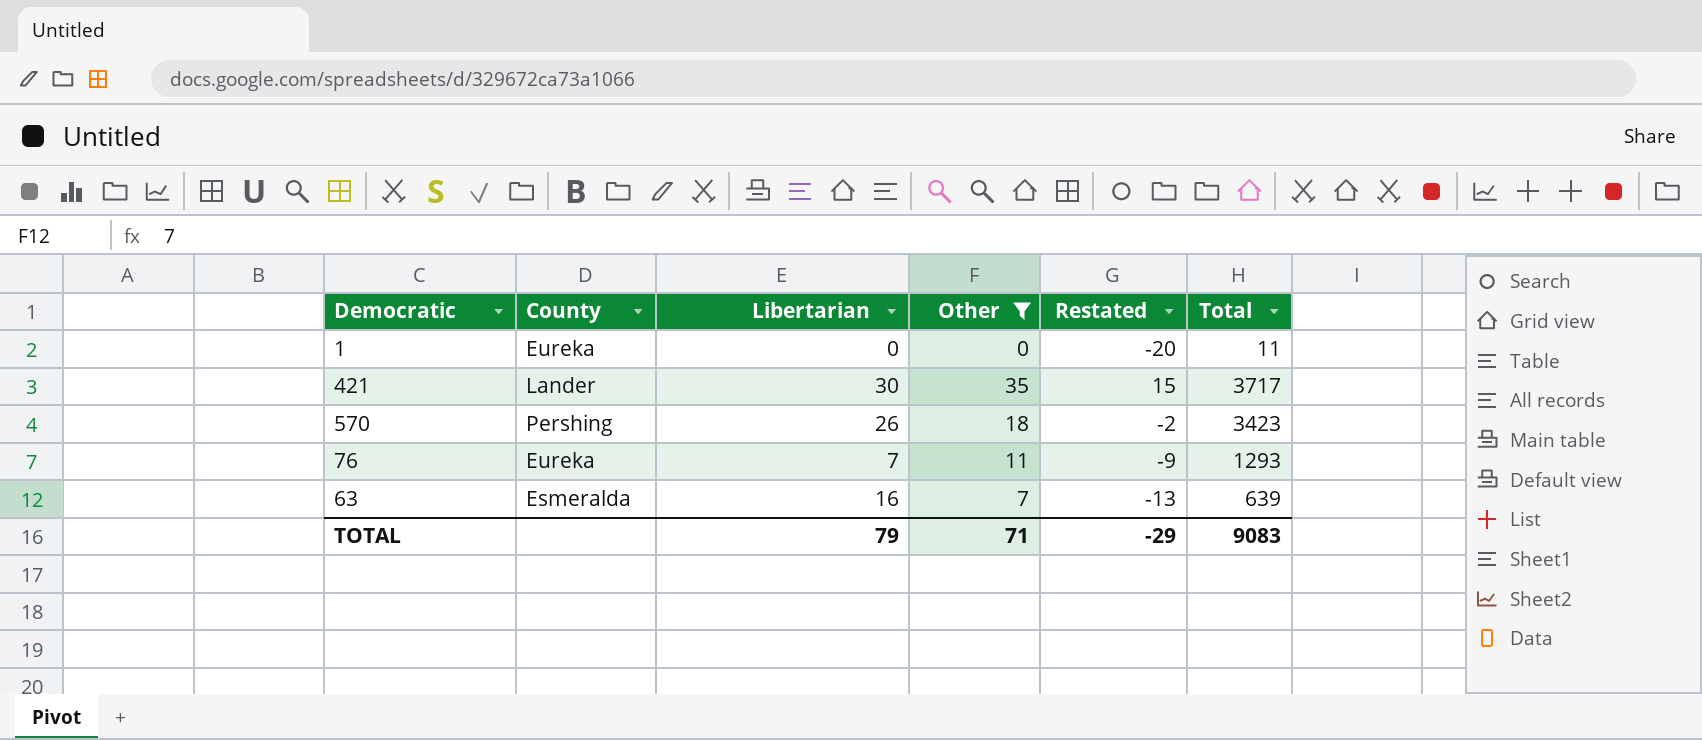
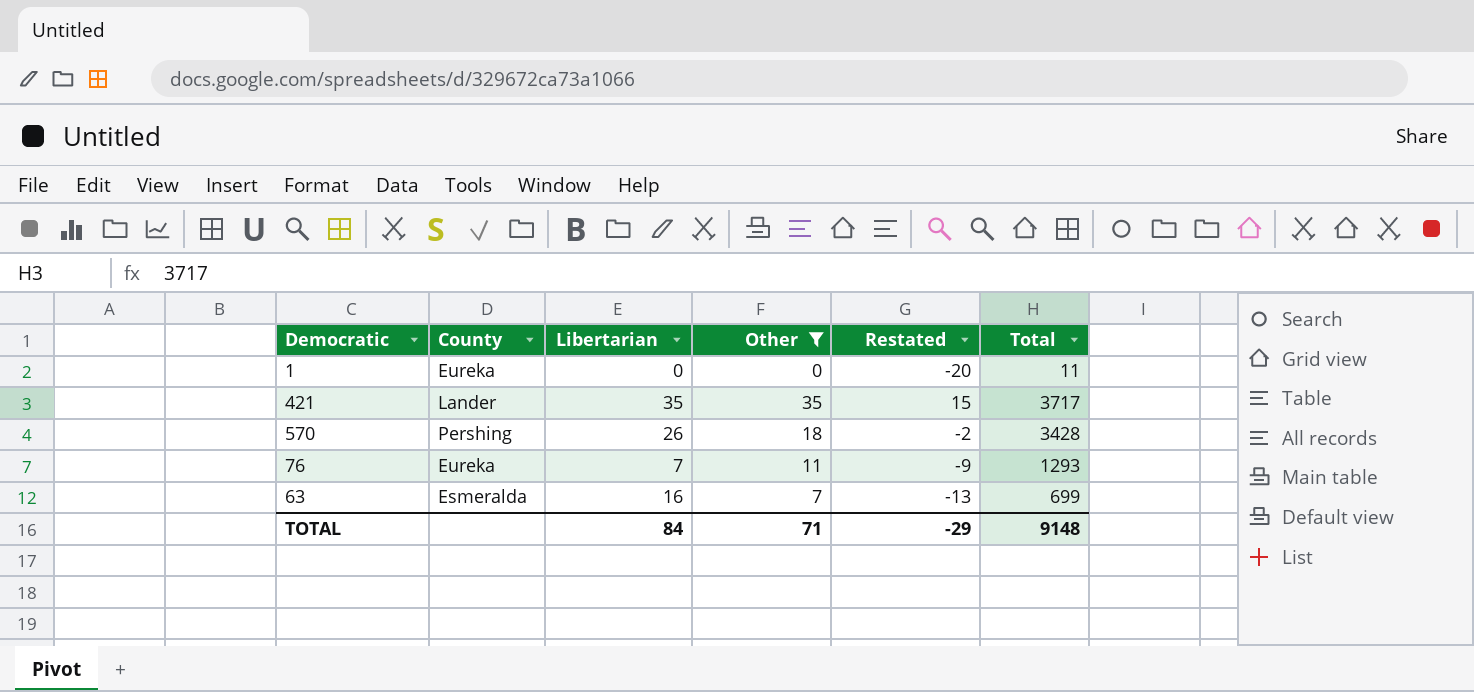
421 | Libertarian: 30 -> 35
570 | Total: 3423 -> 3428
63 | Total: 639 -> 699
TOTAL | Libertarian: 79 -> 84
TOTAL | Total: 9083 -> 9148

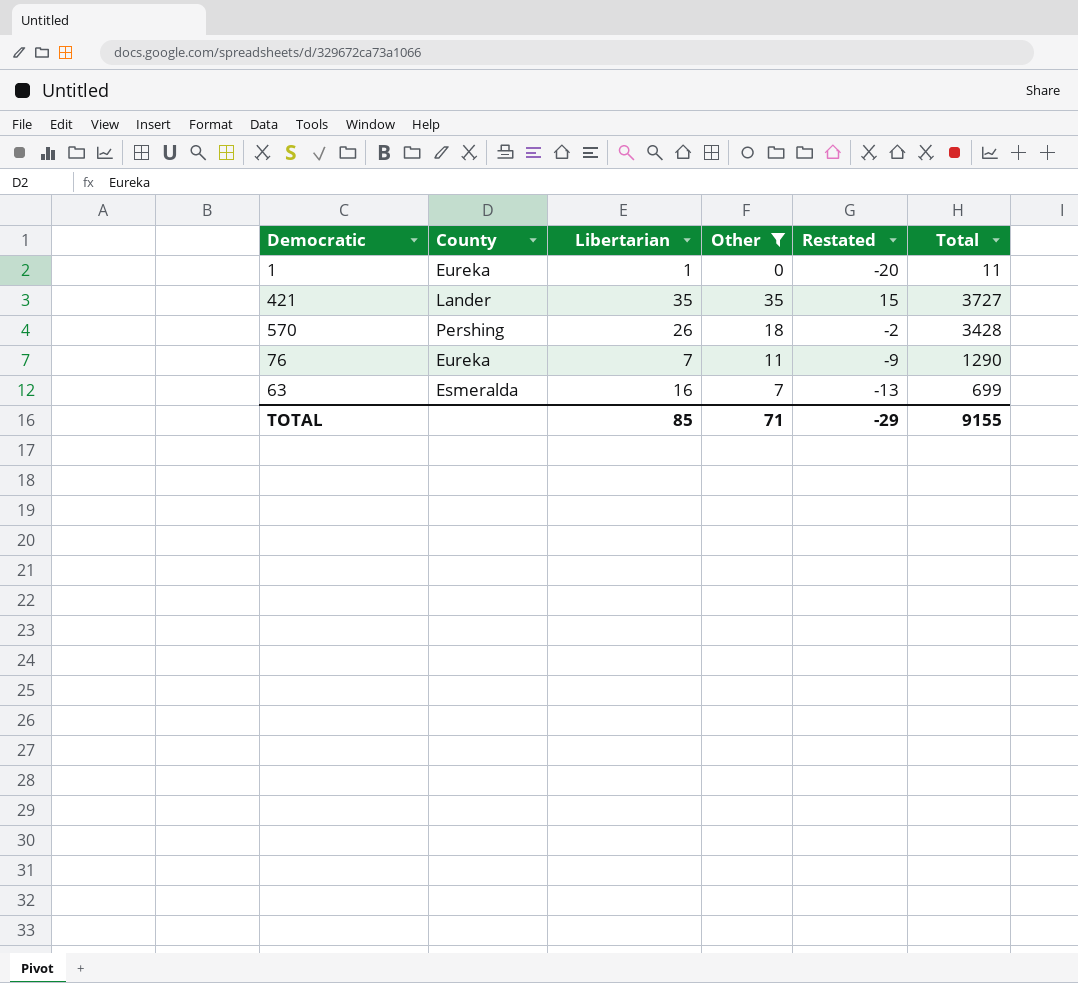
1 | Libertarian: 0 -> 1
421 | Total: 3717 -> 3727
76 | Total: 1293 -> 1290
TOTAL | Libertarian: 84 -> 85
TOTAL | Total: 9148 -> 9155

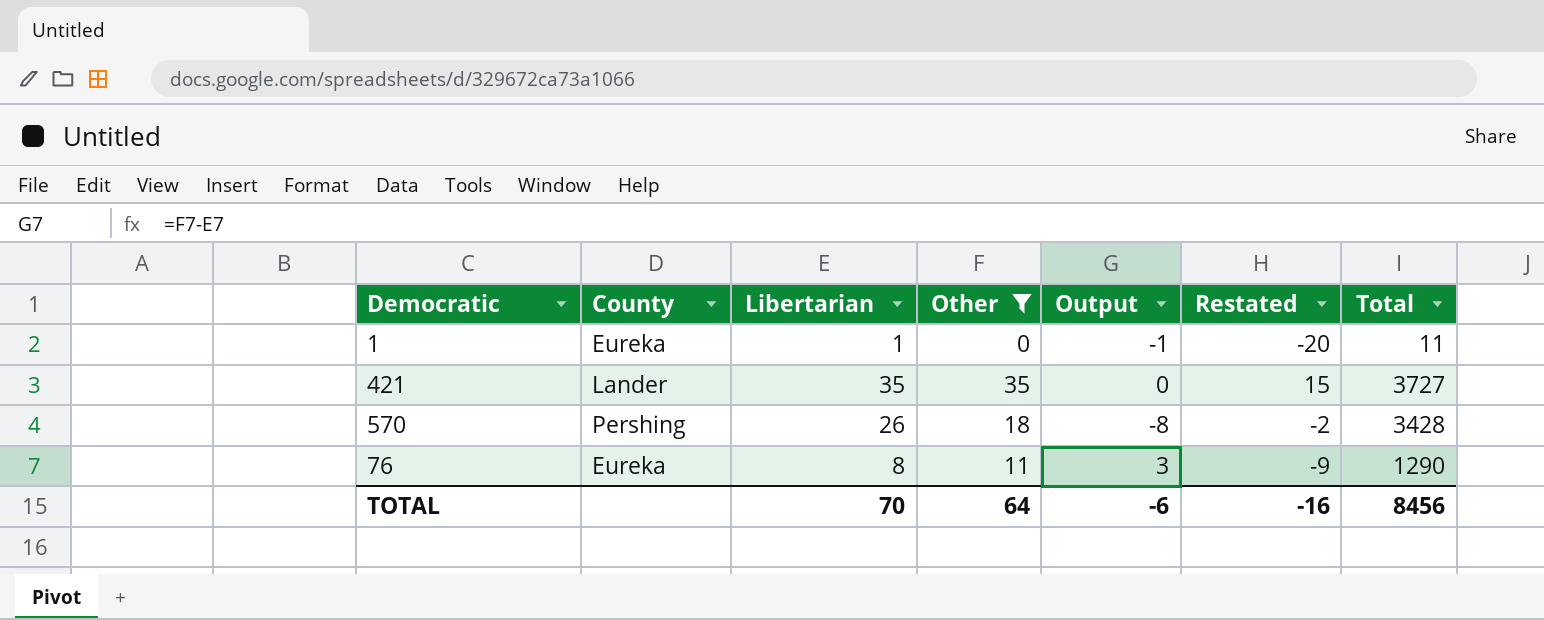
column Output | formula: none -> [Other] - [Libertarian]
row 63: Esmeralda | 16 | 7 | -13 | 699 -> none
76 | Libertarian: 7 -> 8
TOTAL | Libertarian: 85 -> 70
TOTAL | Other: 71 -> 64
TOTAL | Restated: -29 -> -16
TOTAL | Total: 9155 -> 8456

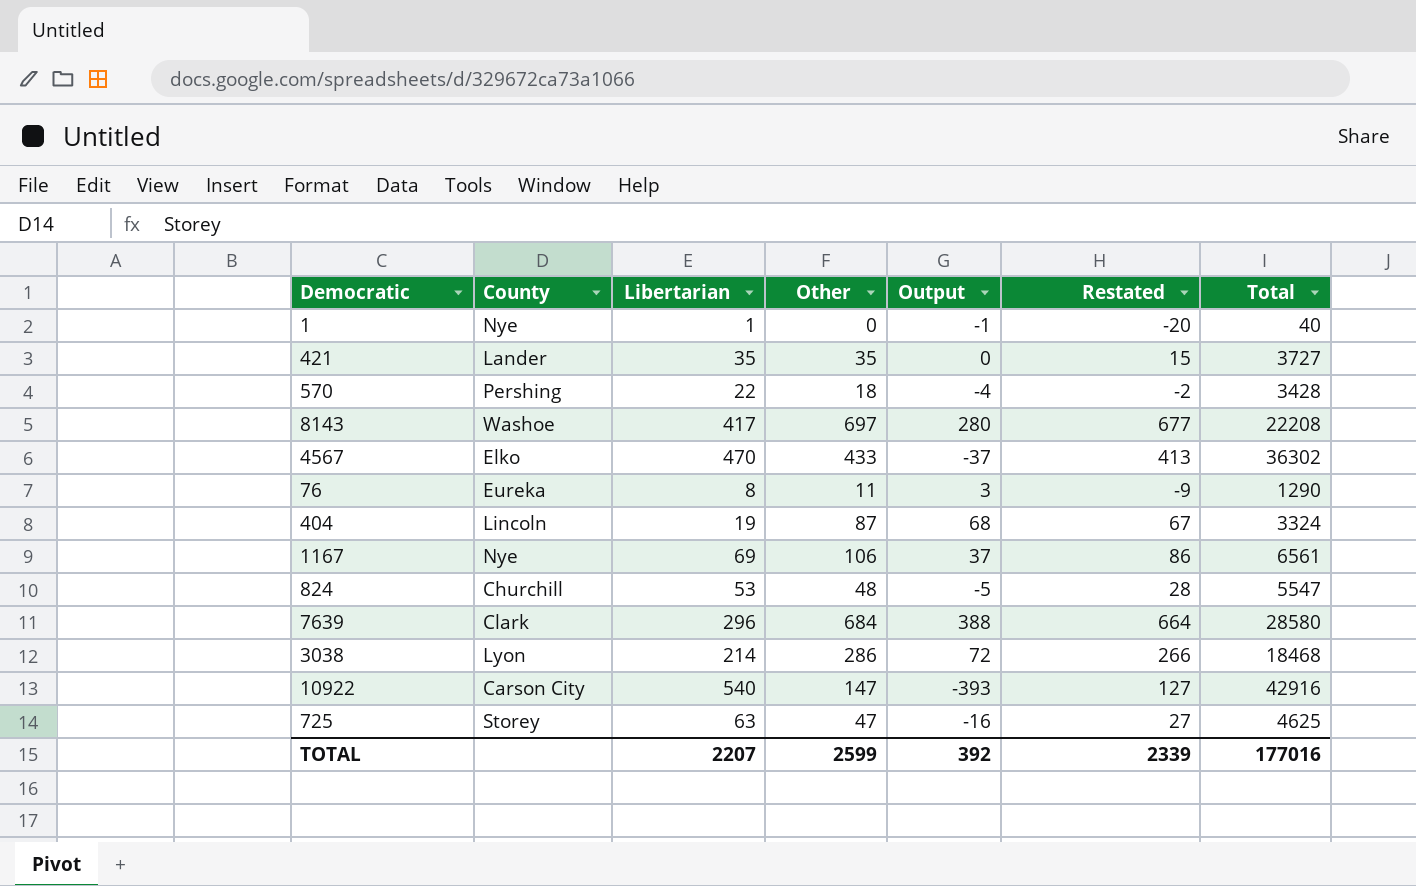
filter: Other <= 35 -> none
1 | County: Eureka -> Nye
1 | Total: 11 -> 40
570 | Libertarian: 26 -> 22
570 | Output: -8 -> -4
TOTAL | Libertarian: 70 -> 2207
TOTAL | Other: 64 -> 2599
TOTAL | Output: -6 -> 392
TOTAL | Restated: -16 -> 2339
TOTAL | Total: 8456 -> 177016

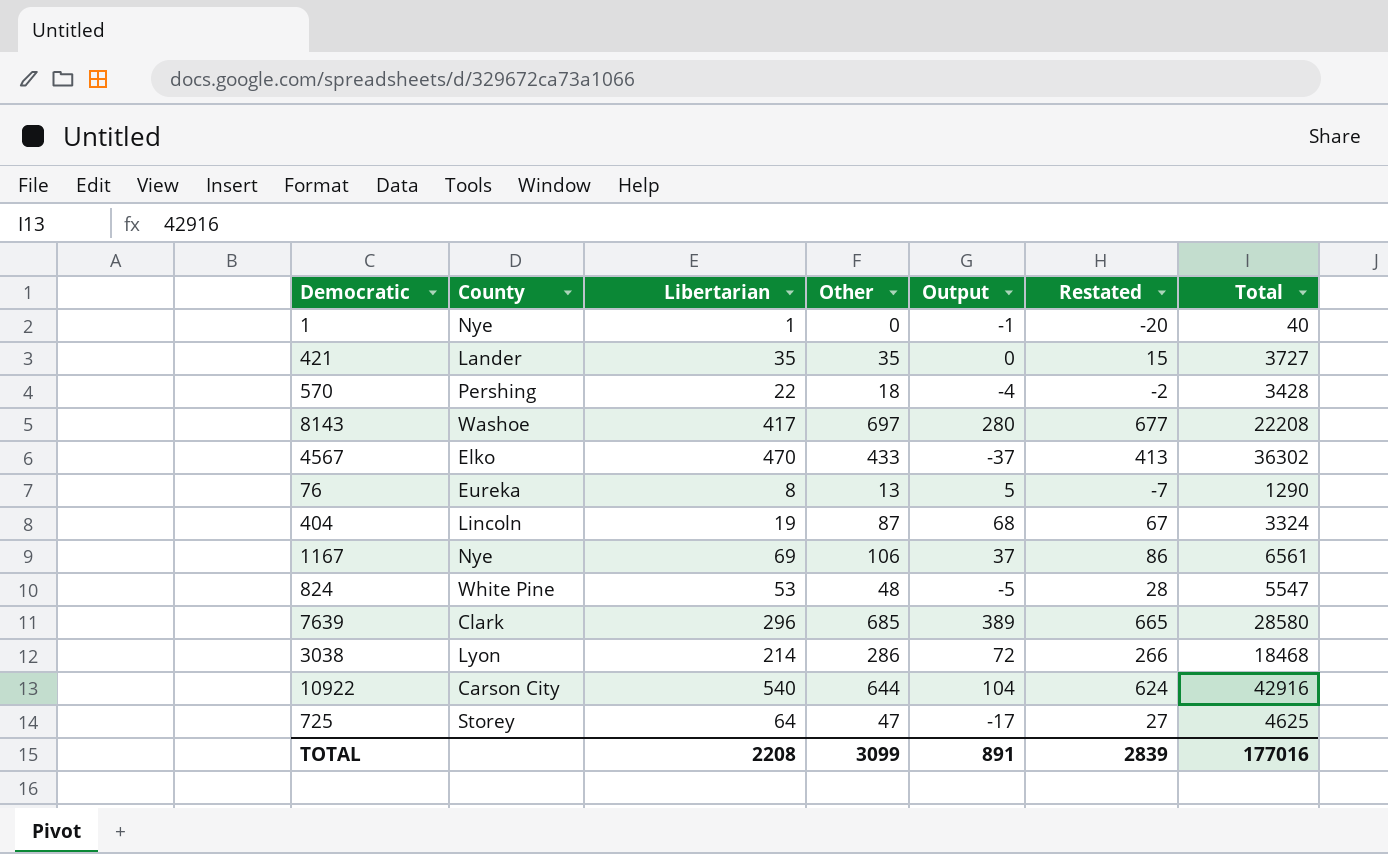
76 | Other: 11 -> 13
76 | Output: 3 -> 5
76 | Restated: -9 -> -7
824 | County: Churchill -> White Pine
7639 | Other: 684 -> 685
7639 | Output: 388 -> 389
7639 | Restated: 664 -> 665
10922 | Other: 147 -> 644
10922 | Output: -393 -> 104
10922 | Restated: 127 -> 624
725 | Libertarian: 63 -> 64
725 | Output: -16 -> -17
TOTAL | Libertarian: 2207 -> 2208
TOTAL | Other: 2599 -> 3099
TOTAL | Output: 392 -> 891
TOTAL | Restated: 2339 -> 2839

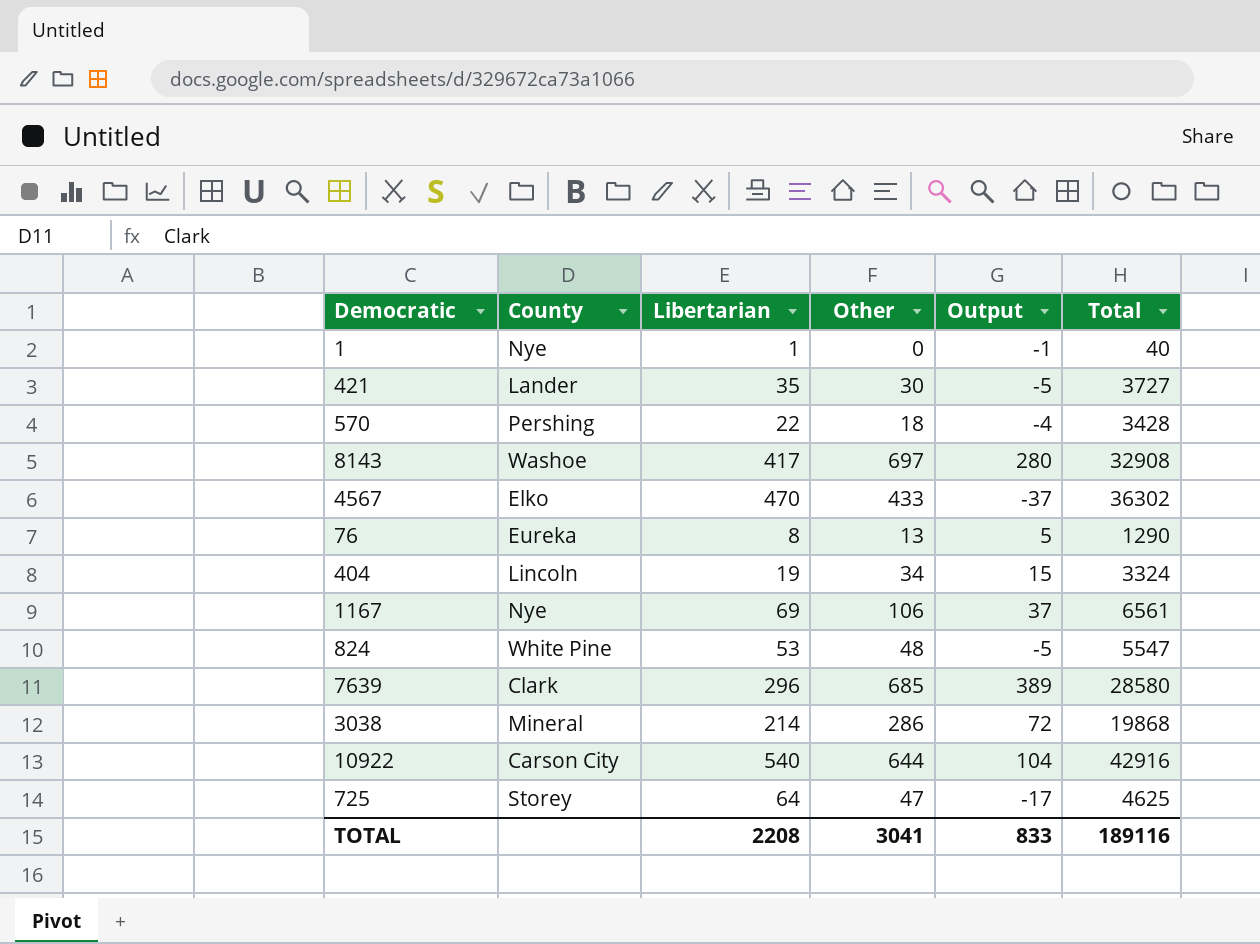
column Restated | formula: [Other] - 20 -> none
421 | Other: 35 -> 30
421 | Output: 0 -> -5
8143 | Total: 22208 -> 32908
404 | Other: 87 -> 34
404 | Output: 68 -> 15
3038 | County: Lyon -> Mineral
3038 | Total: 18468 -> 19868
TOTAL | Other: 3099 -> 3041
TOTAL | Output: 891 -> 833
TOTAL | Total: 177016 -> 189116

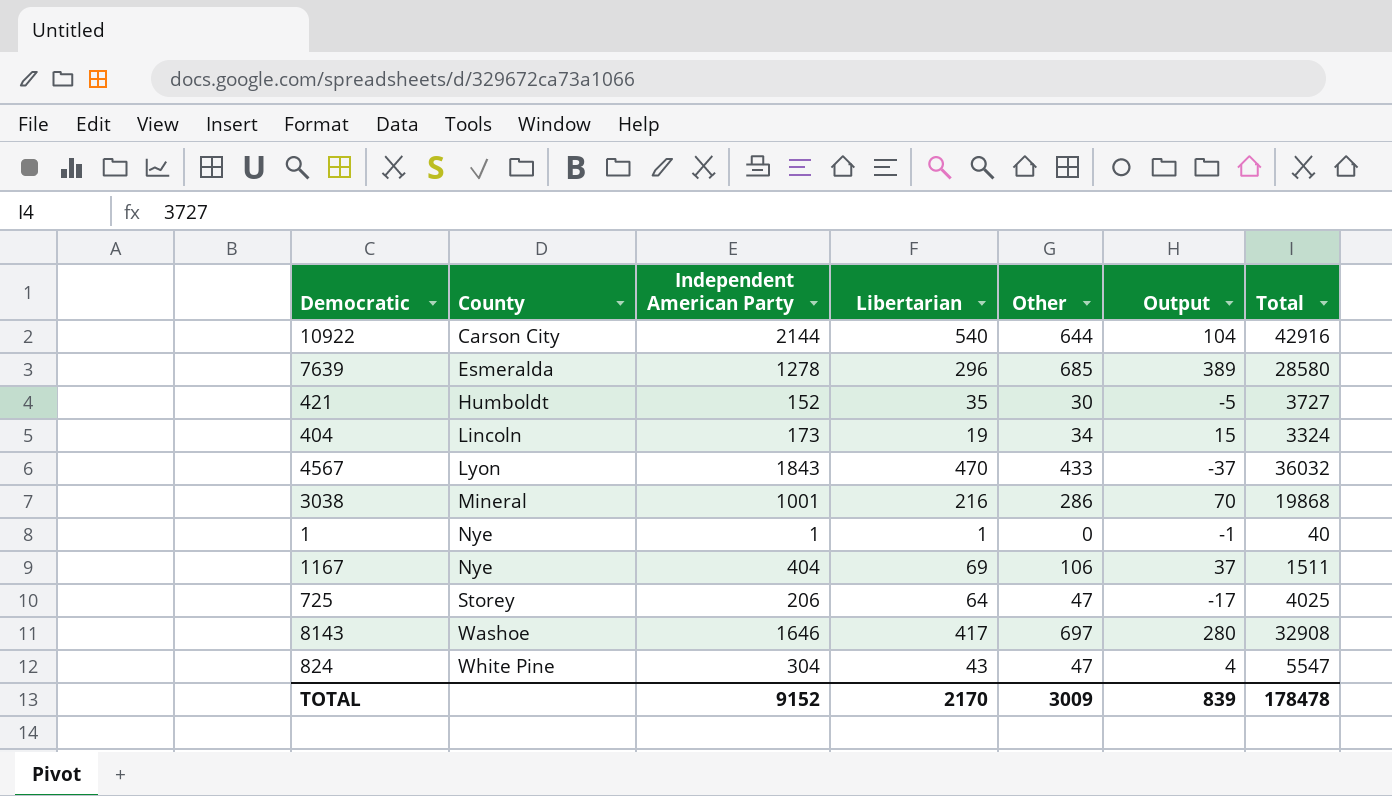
row order: none -> County ascending
column Independent American Party | position: none -> 3
row 570: Pershing | 22 | 18 | -4 | 3428 -> none
row 76: Eureka | 8 | 13 | 5 | 1290 -> none
7639 | County: Clark -> Esmeralda
421 | County: Lander -> Humboldt
4567 | County: Elko -> Lyon
4567 | Total: 36302 -> 36032
3038 | Libertarian: 214 -> 216
3038 | Output: 72 -> 70
1167 | Total: 6561 -> 1511
725 | Total: 4625 -> 4025
824 | Libertarian: 53 -> 43
824 | Other: 48 -> 47
824 | Output: -5 -> 4
TOTAL | Libertarian: 2208 -> 2170
TOTAL | Other: 3041 -> 3009
TOTAL | Output: 833 -> 839
TOTAL | Total: 189116 -> 178478

